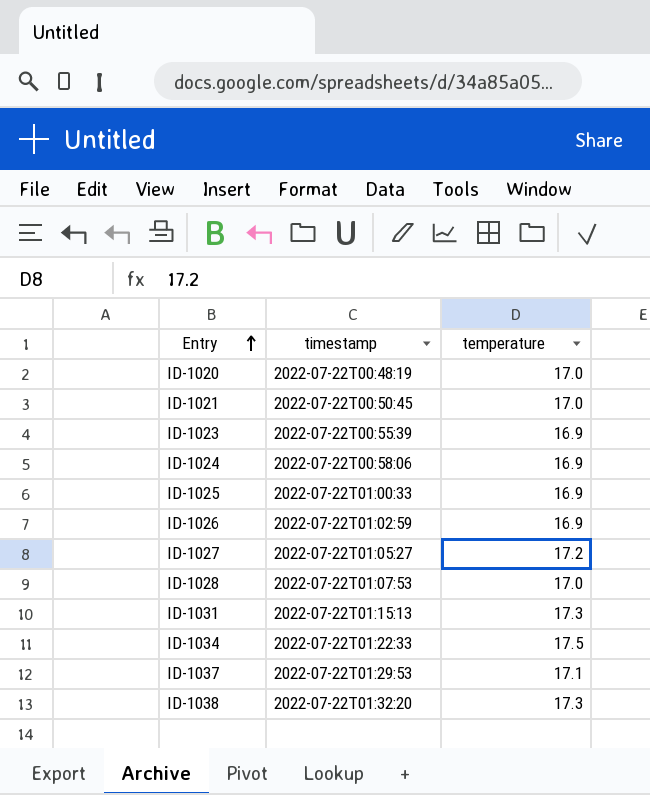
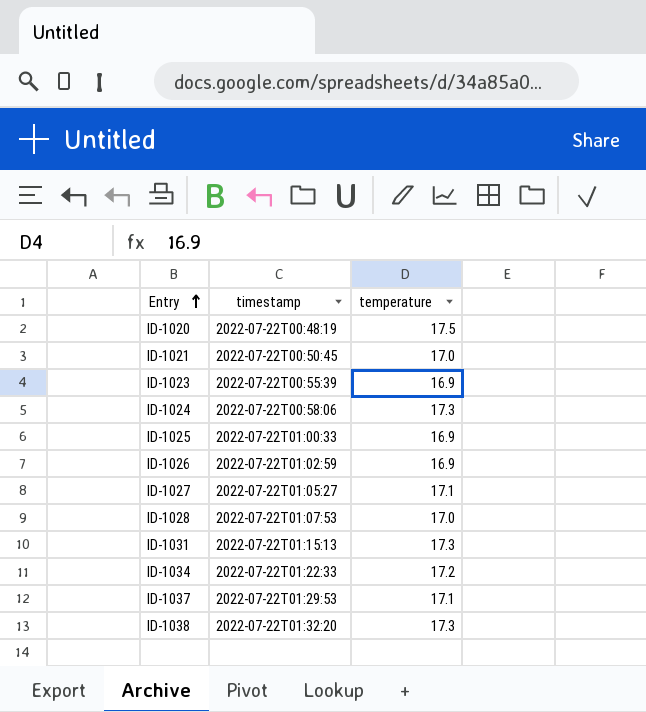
ID-1020 | temperature: 17.0 -> 17.5
ID-1024 | temperature: 16.9 -> 17.3
ID-1027 | temperature: 17.2 -> 17.1
ID-1034 | temperature: 17.5 -> 17.2

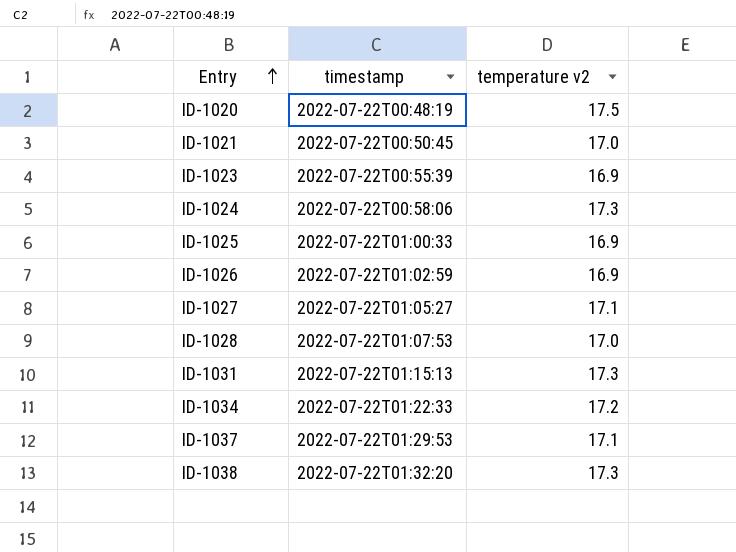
column name: temperature -> temperature v2

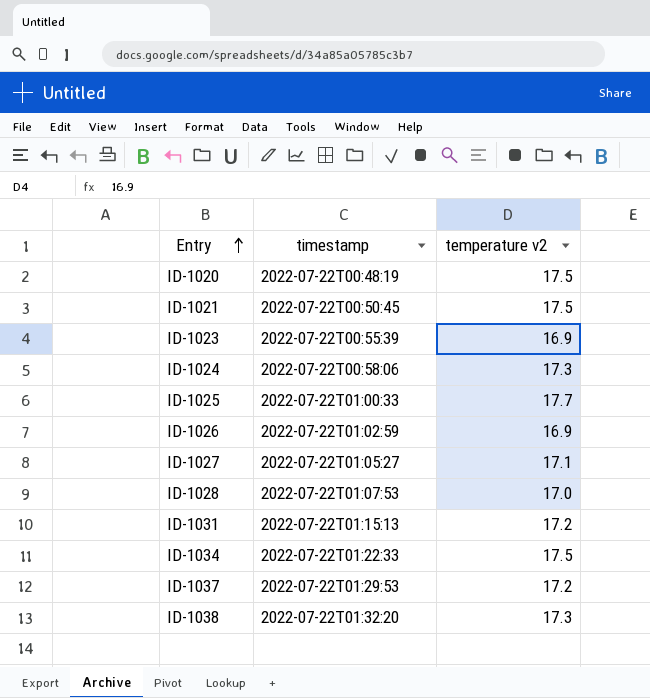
ID-1021 | temperature v2: 17.0 -> 17.5
ID-1025 | temperature v2: 16.9 -> 17.7
ID-1031 | temperature v2: 17.3 -> 17.2
ID-1034 | temperature v2: 17.2 -> 17.5
ID-1037 | temperature v2: 17.1 -> 17.2

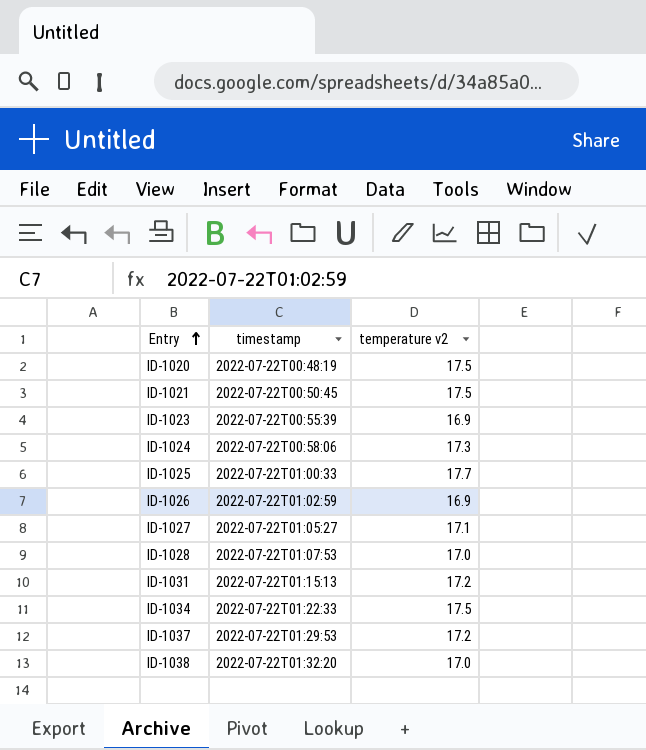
ID-1038 | temperature v2: 17.3 -> 17.0

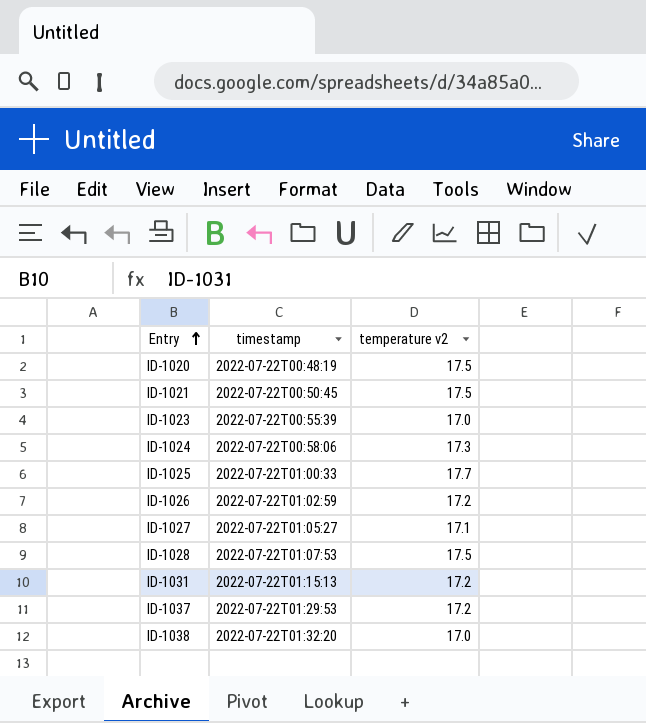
row ID-1034: 2022-07-22T01:22:33 | 17.5 -> none
ID-1023 | temperature v2: 16.9 -> 17.0
ID-1026 | temperature v2: 16.9 -> 17.2
ID-1028 | temperature v2: 17.0 -> 17.5

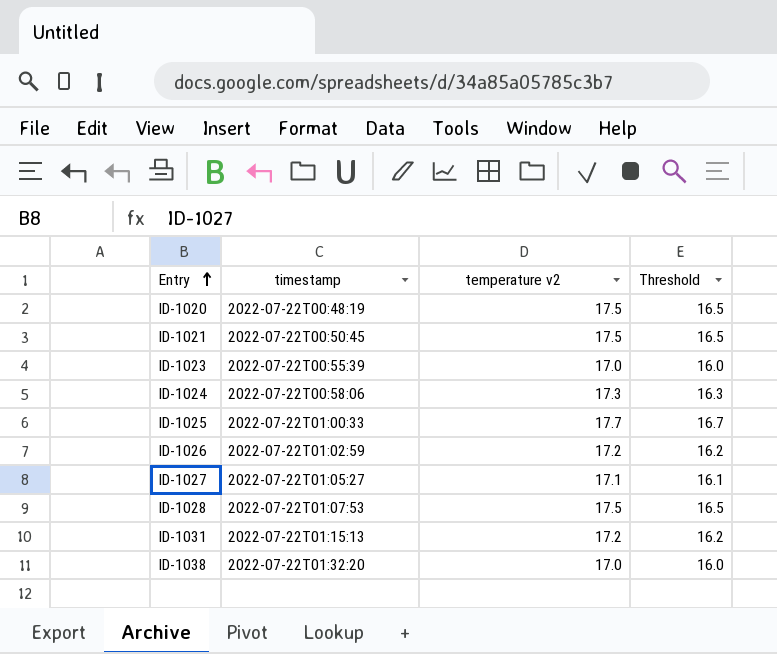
column Threshold | formula: none -> [temperature v2] - 1
row ID-1037: 2022-07-22T01:29:53 | 17.2 -> none

